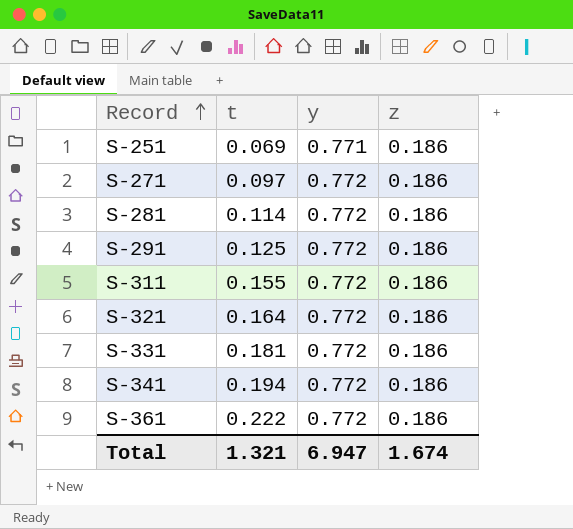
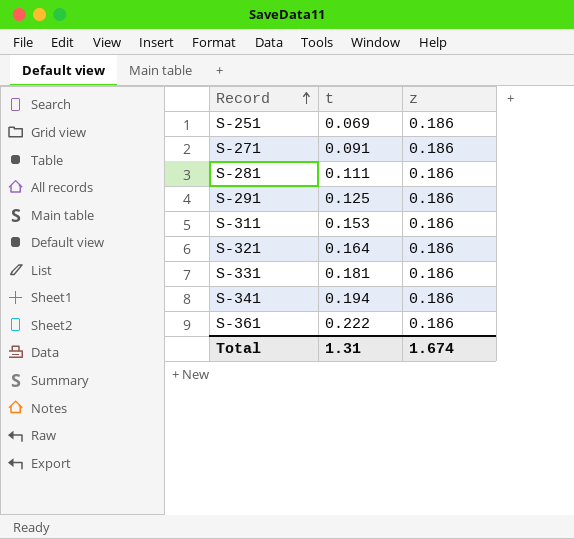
column y | position: 3 -> none
S-271 | t: 0.097 -> 0.091
S-281 | t: 0.114 -> 0.111
S-311 | t: 0.155 -> 0.153
Total | t: 1.321 -> 1.31

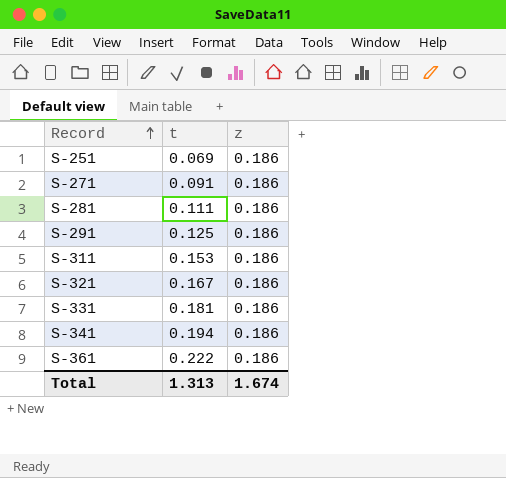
S-321 | t: 0.164 -> 0.167
Total | t: 1.31 -> 1.313

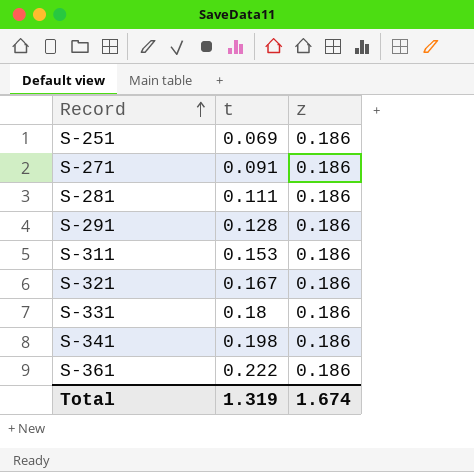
S-291 | t: 0.125 -> 0.128
S-331 | t: 0.181 -> 0.18
S-341 | t: 0.194 -> 0.198
Total | t: 1.313 -> 1.319

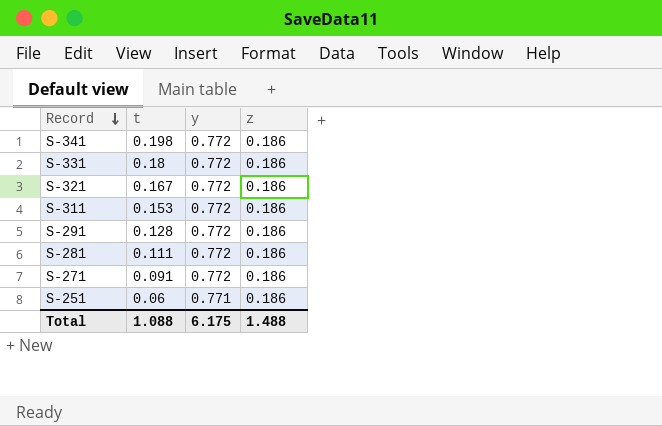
row order: Record ascending -> Record descending
column y | position: none -> 3
row S-361: 0.222 | 0.186 -> none
S-251 | t: 0.069 -> 0.06
Total | t: 1.319 -> 1.088
Total | z: 1.674 -> 1.488

